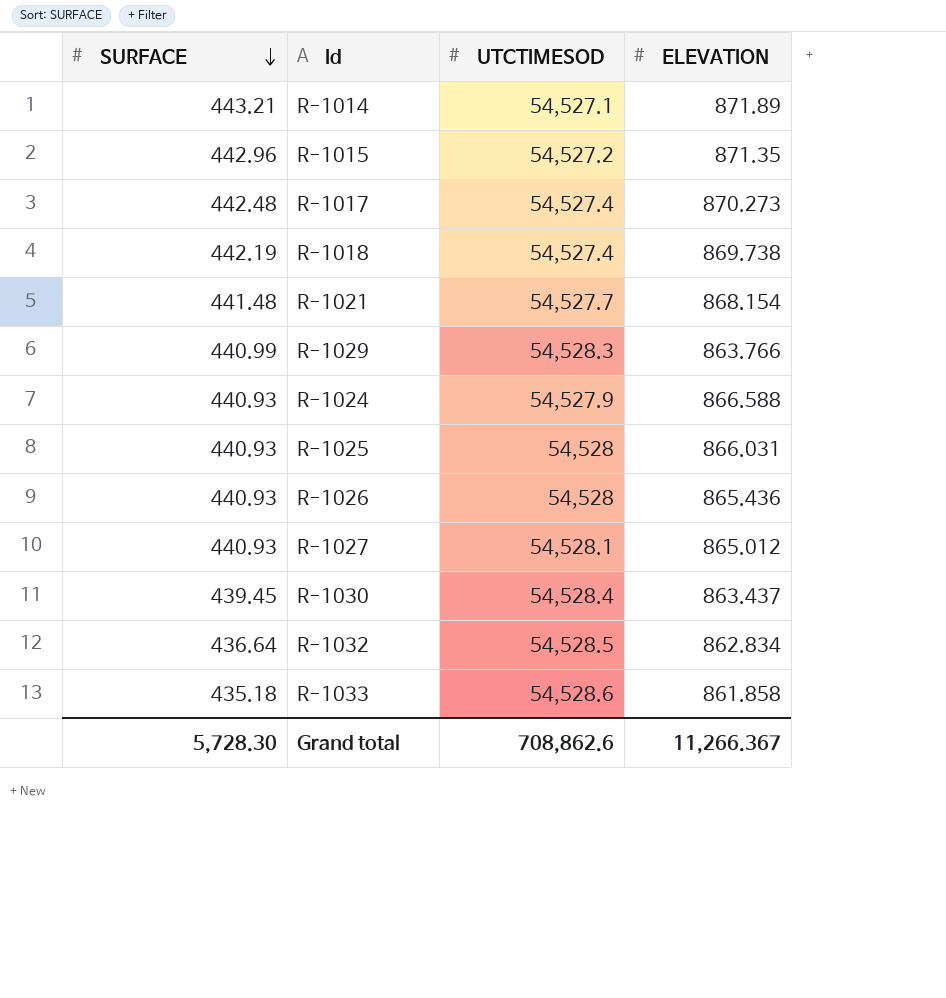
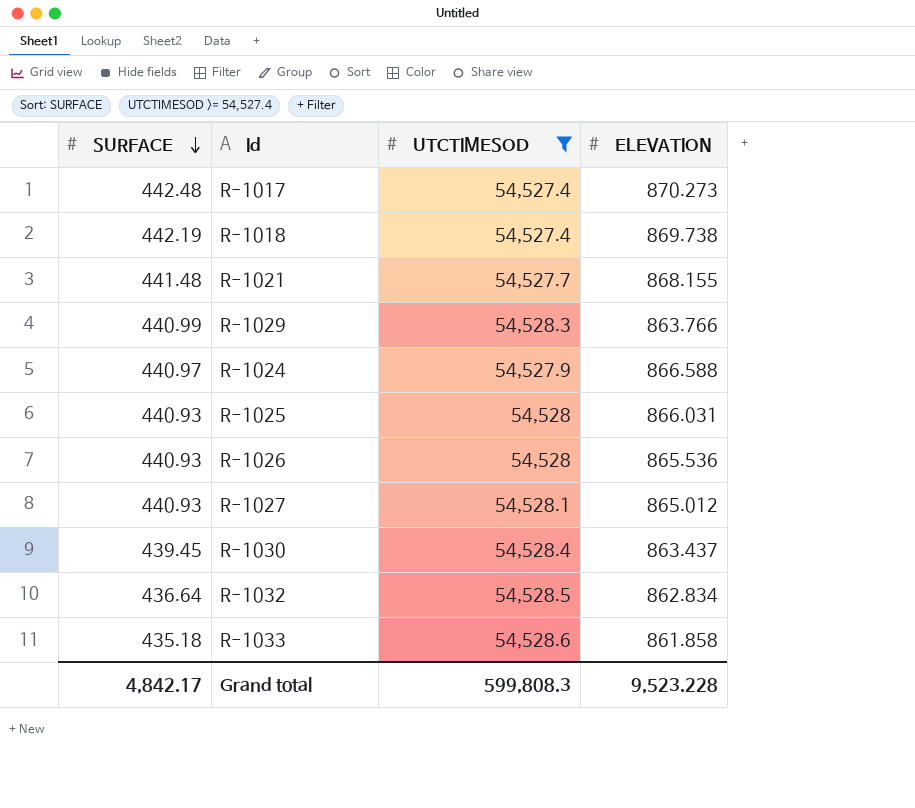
filter: none -> UTCTIMESOD >= 54,527.4
R-1021 | ELEVATION: 868.154 -> 868.155
R-1024 | SURFACE: 440.93 -> 440.97
R-1026 | ELEVATION: 865.436 -> 865.536
Grand total | SURFACE: 5,728.30 -> 4,842.17
Grand total | UTCTIMESOD: 708,862.6 -> 599,808.3
Grand total | ELEVATION: 11,266.367 -> 9,523.228

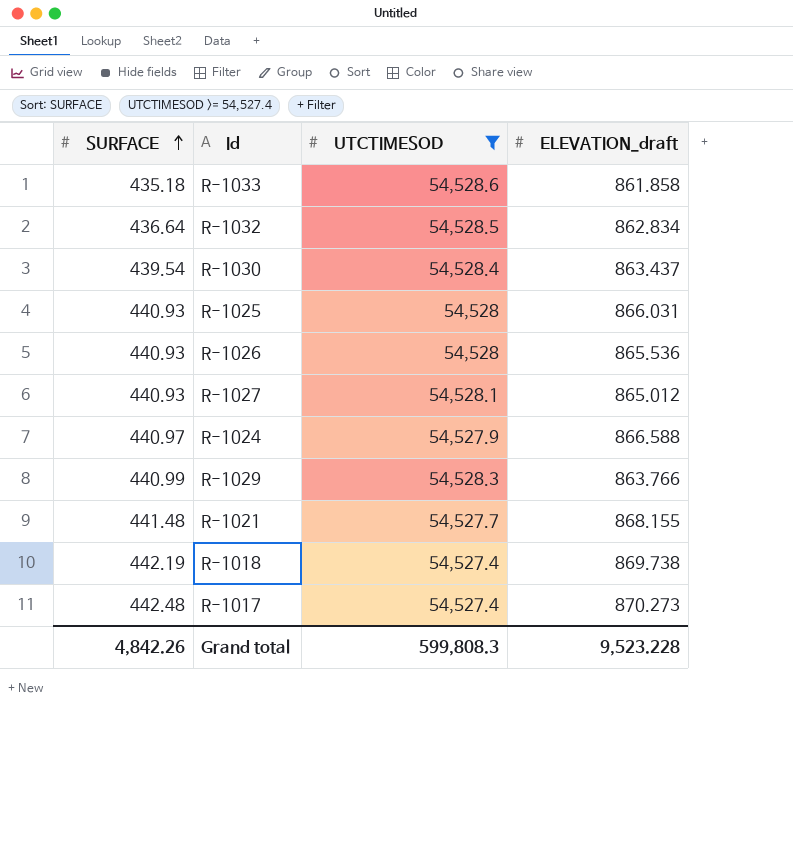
row order: SURFACE descending -> SURFACE ascending
column name: ELEVATION -> ELEVATION_draft
R-1030 | SURFACE: 439.45 -> 439.54
Grand total | SURFACE: 4,842.17 -> 4,842.26

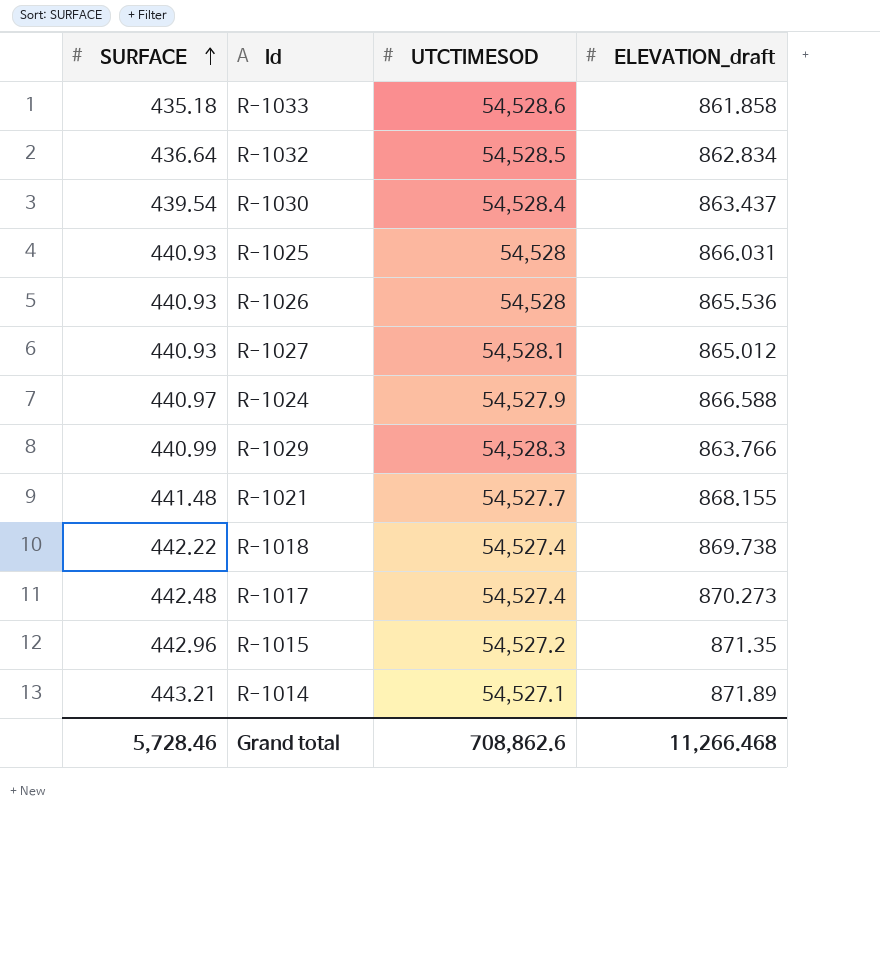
filter: UTCTIMESOD >= 54,527.4 -> none
R-1018 | SURFACE: 442.19 -> 442.22
Grand total | SURFACE: 4,842.26 -> 5,728.46
Grand total | UTCTIMESOD: 599,808.3 -> 708,862.6
Grand total | ELEVATION_draft: 9,523.228 -> 11,266.468

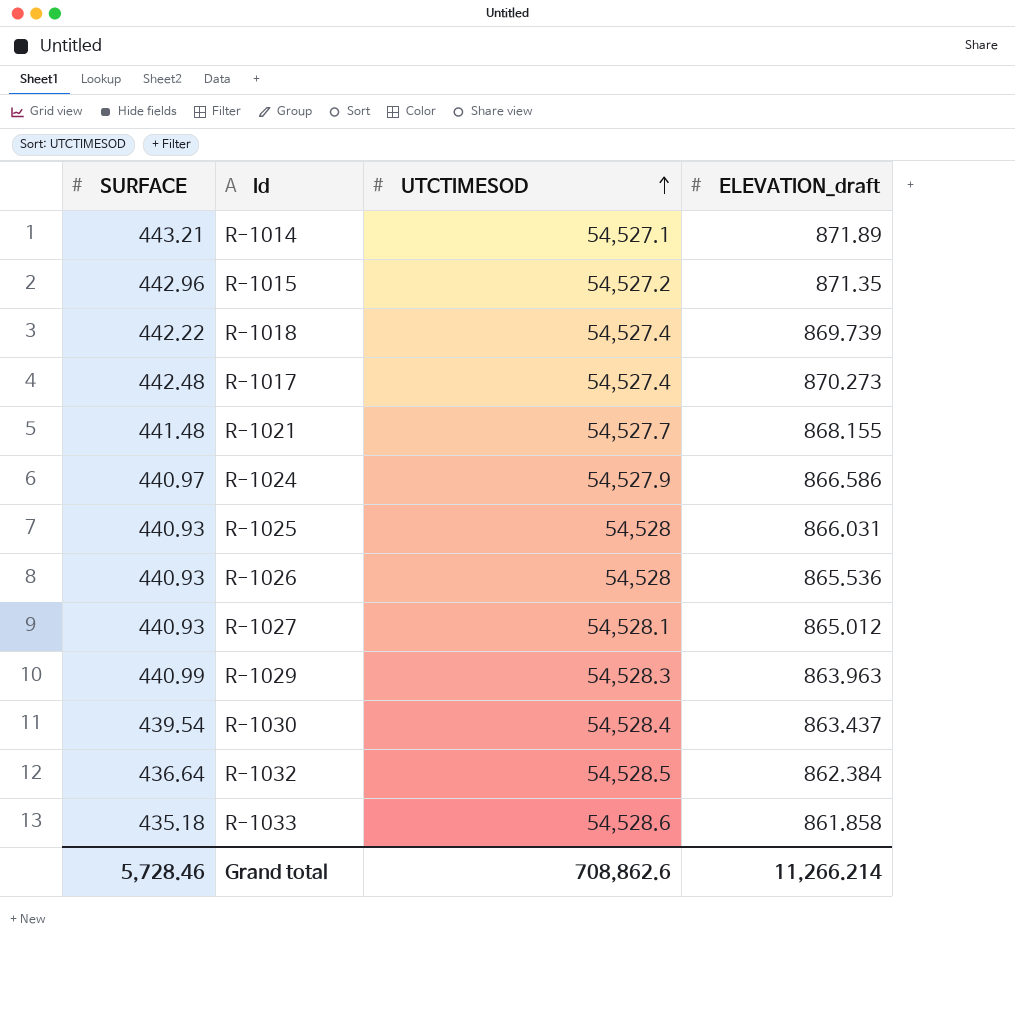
row order: SURFACE ascending -> UTCTIMESOD ascending
R-1018 | ELEVATION_draft: 869.738 -> 869.739
R-1024 | ELEVATION_draft: 866.588 -> 866.586
R-1029 | ELEVATION_draft: 863.766 -> 863.963
R-1032 | ELEVATION_draft: 862.834 -> 862.384
Grand total | ELEVATION_draft: 11,266.468 -> 11,266.214

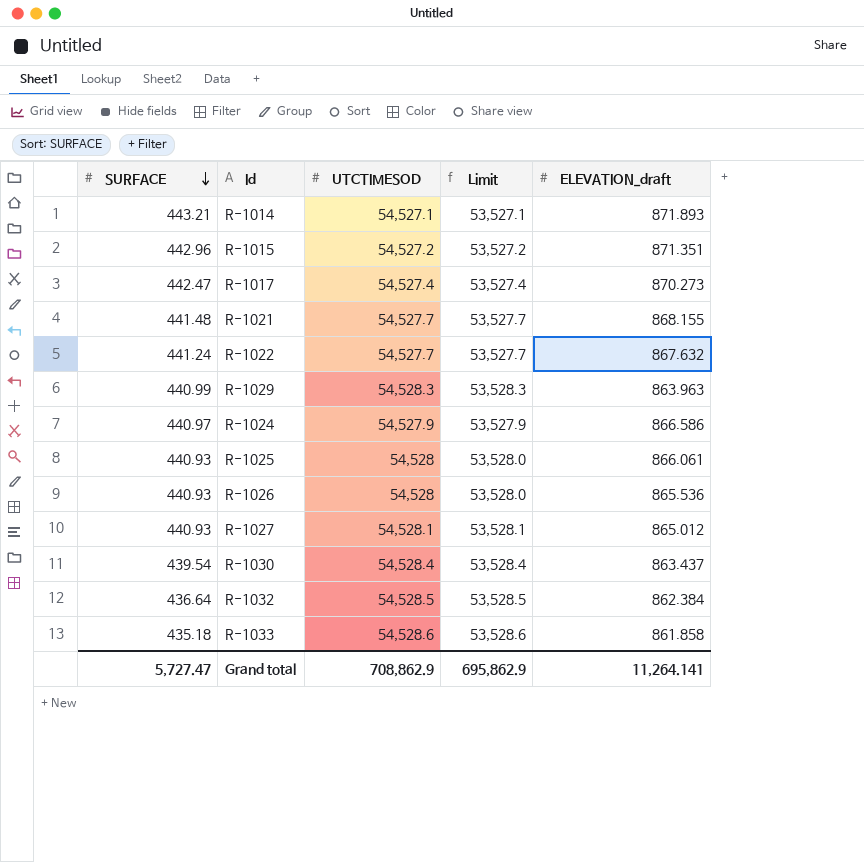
row order: UTCTIMESOD ascending -> SURFACE descending
column Limit | formula: none -> [UTCTIMESOD] - 1000
row R-1018: 442.22 | 54,527.4 | 869.739 -> none
R-1014 | ELEVATION_draft: 871.89 -> 871.893
R-1015 | ELEVATION_draft: 871.35 -> 871.351
R-1017 | SURFACE: 442.48 -> 442.47
row R-1022: none -> 441.24 | 54,527.7 | 53,527.7 | 867.632
R-1025 | ELEVATION_draft: 866.031 -> 866.061
Grand total | SURFACE: 5,728.46 -> 5,727.47
Grand total | UTCTIMESOD: 708,862.6 -> 708,862.9
Grand total | ELEVATION_draft: 11,266.214 -> 11,264.141

